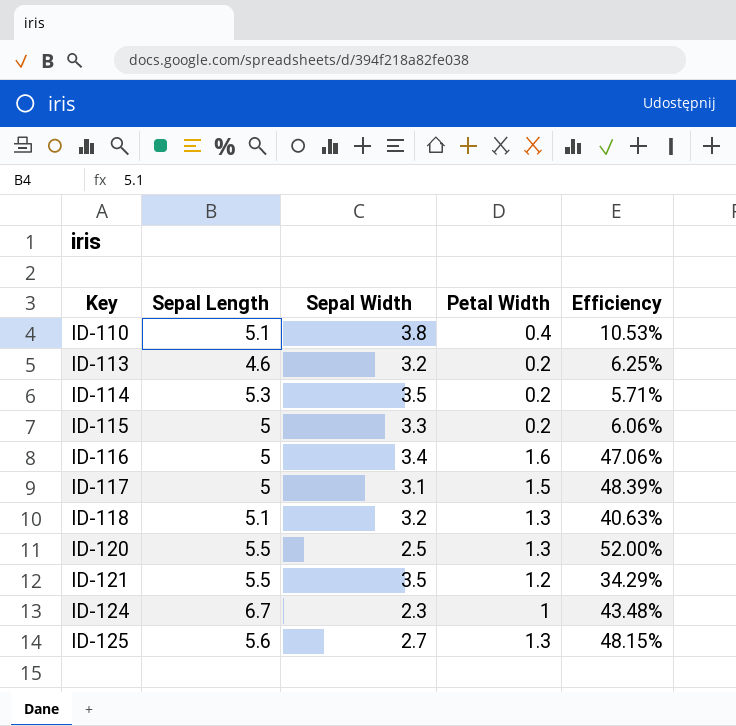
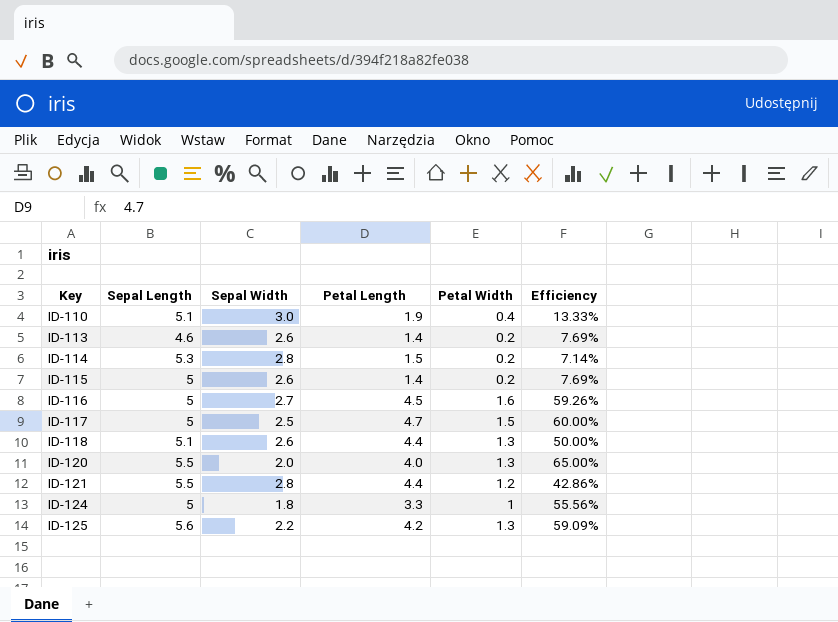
column Petal Length | position: none -> 4
ID-110 | Sepal Width: 3.8 -> 3.0
ID-110 | Efficiency: 10.53% -> 13.33%
ID-113 | Sepal Width: 3.2 -> 2.6
ID-113 | Efficiency: 6.25% -> 7.69%
ID-114 | Sepal Width: 3.5 -> 2.8
ID-114 | Efficiency: 5.71% -> 7.14%
ID-115 | Sepal Width: 3.3 -> 2.6
ID-115 | Efficiency: 6.06% -> 7.69%
ID-116 | Sepal Width: 3.4 -> 2.7
ID-116 | Efficiency: 47.06% -> 59.26%
ID-117 | Sepal Width: 3.1 -> 2.5
ID-117 | Efficiency: 48.39% -> 60.00%
ID-118 | Sepal Width: 3.2 -> 2.6
ID-118 | Efficiency: 40.63% -> 50.00%
ID-120 | Sepal Width: 2.5 -> 2.0
ID-120 | Efficiency: 52.00% -> 65.00%
ID-121 | Sepal Width: 3.5 -> 2.8
ID-121 | Efficiency: 34.29% -> 42.86%
ID-124 | Sepal Length: 6.7 -> 5
ID-124 | Sepal Width: 2.3 -> 1.8
ID-124 | Efficiency: 43.48% -> 55.56%
ID-125 | Sepal Width: 2.7 -> 2.2
ID-125 | Efficiency: 48.15% -> 59.09%

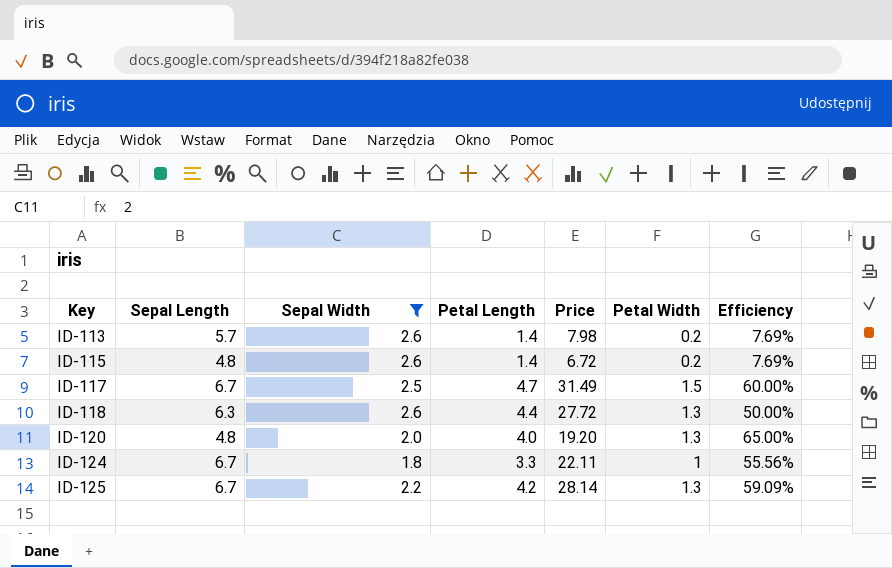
filter: none -> Sepal Width <= 2.6
column Price | formula: none -> [Sepal Length] * [Petal Length]
ID-113 | Sepal Length: 4.6 -> 5.7
ID-115 | Sepal Length: 5 -> 4.8
ID-117 | Sepal Length: 5 -> 6.7
ID-118 | Sepal Length: 5.1 -> 6.3
ID-120 | Sepal Length: 5.5 -> 4.8
ID-124 | Sepal Length: 5 -> 6.7
ID-125 | Sepal Length: 5.6 -> 6.7

